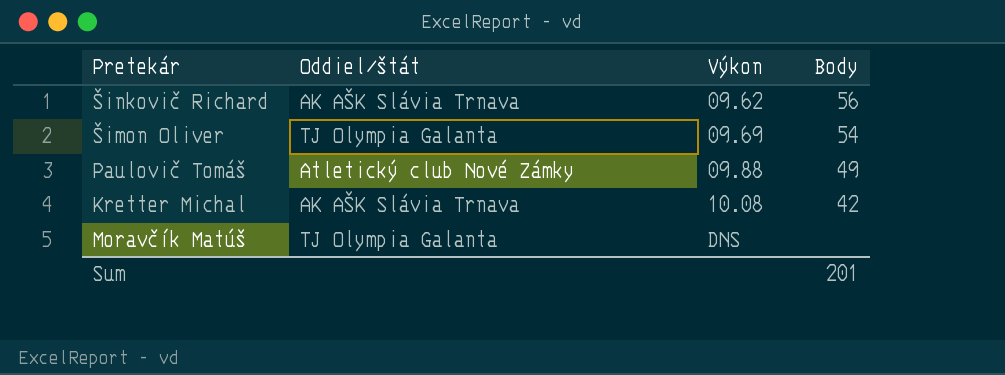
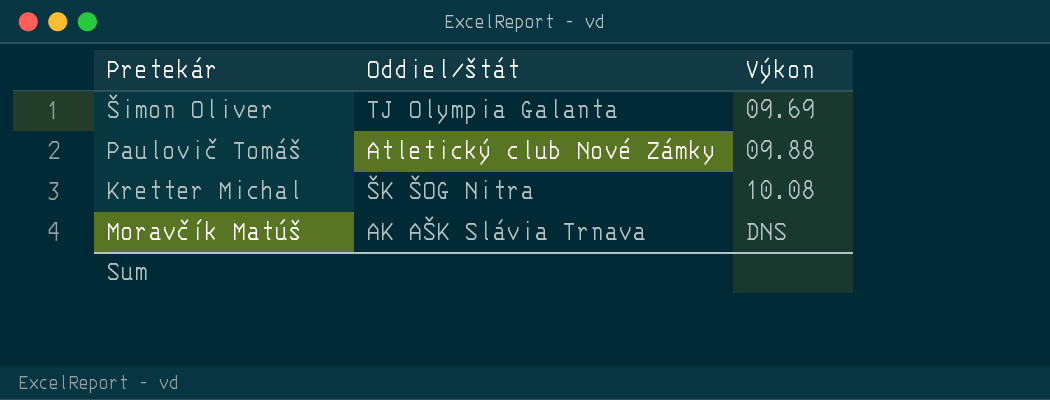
column Body | position: 4 -> none
row Šinkovič Richard: AK AŠK Slávia Trnava | 09.62 | 56 -> none
Kretter Michal | Oddiel/štát: AK AŠK Slávia Trnava -> ŠK ŠOG Nitra
Moravčík Matúš | Oddiel/štát: TJ Olympia Galanta -> AK AŠK Slávia Trnava

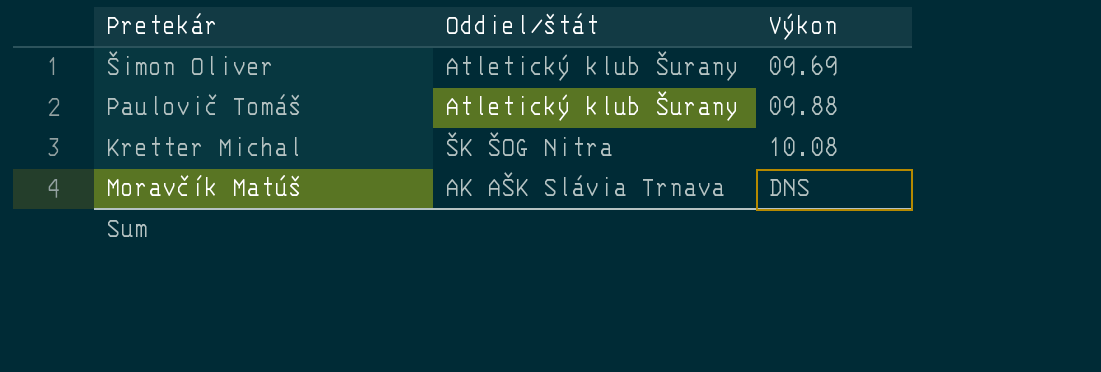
Šimon Oliver | Oddiel/štát: TJ Olympia Galanta -> Atletický klub Šurany
Paulovič Tomáš | Oddiel/štát: Atletický club Nové Zámky -> Atletický klub Šurany

